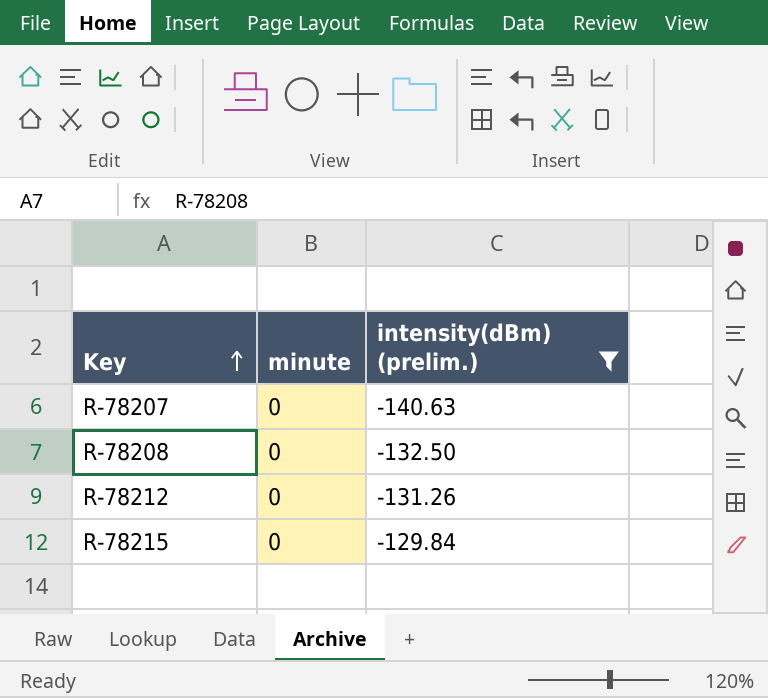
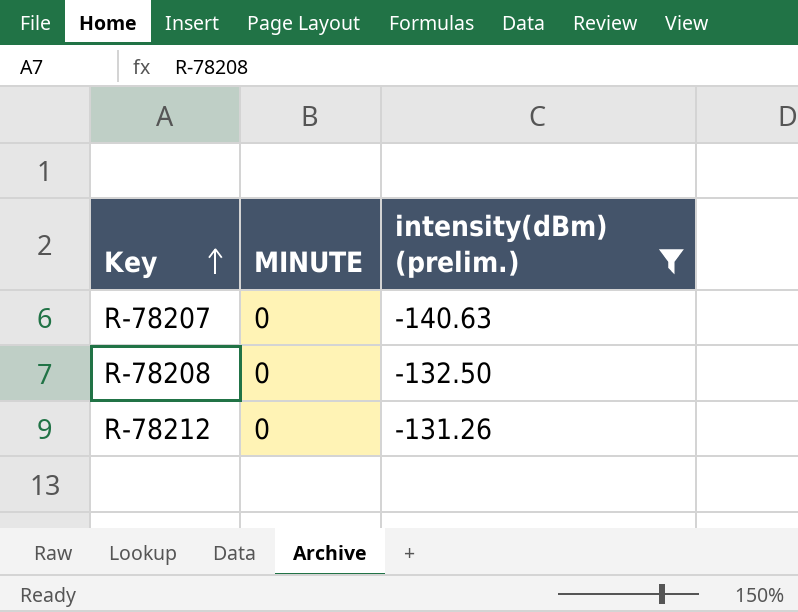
column name: minute -> MINUTE
row R-78215: 0 | -129.84 -> none

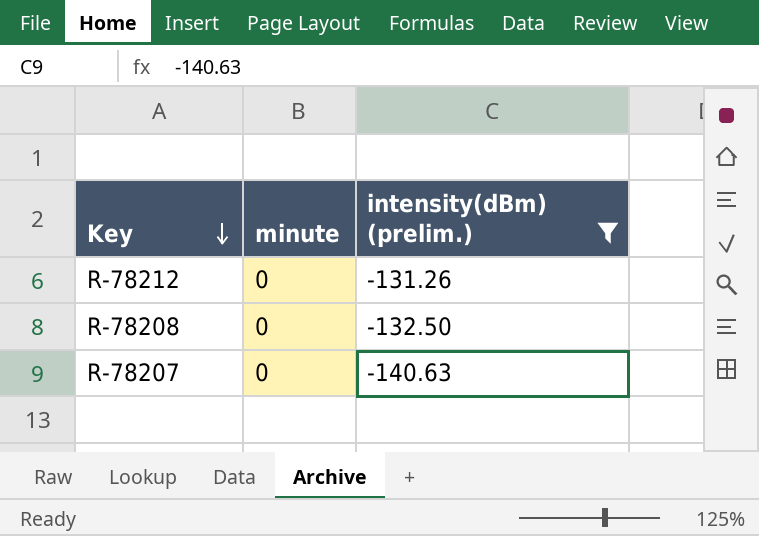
row order: Key ascending -> Key descending
column name: MINUTE -> minute

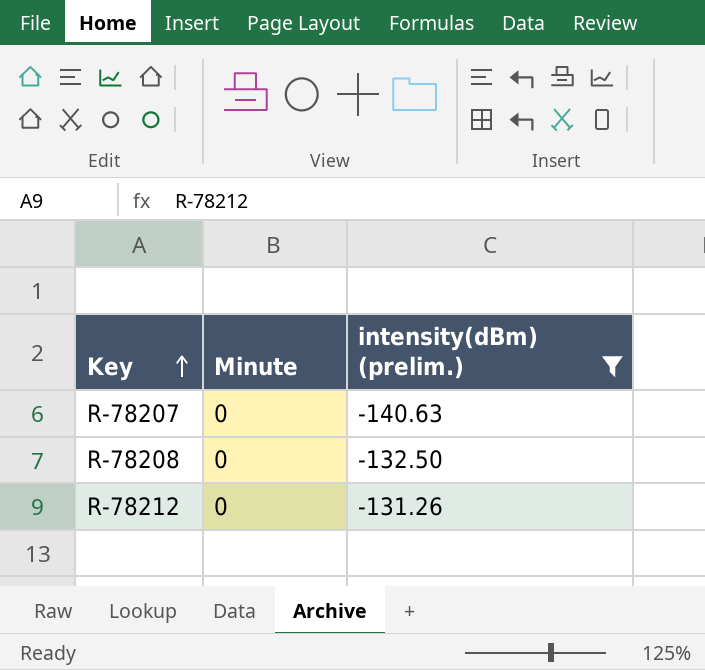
row order: Key descending -> Key ascending
column name: minute -> Minute

